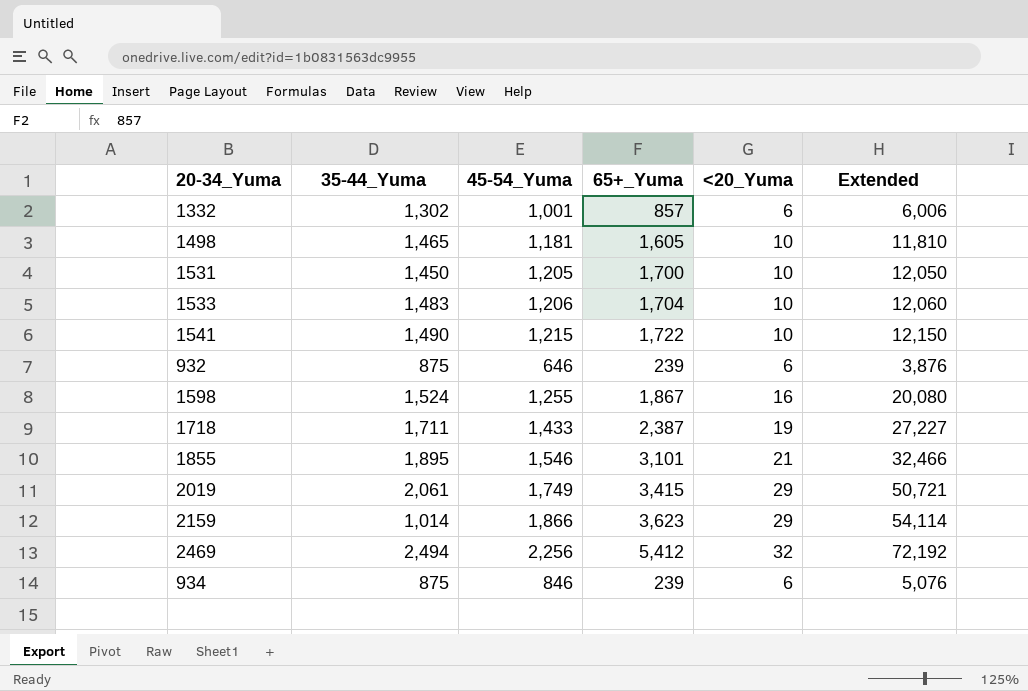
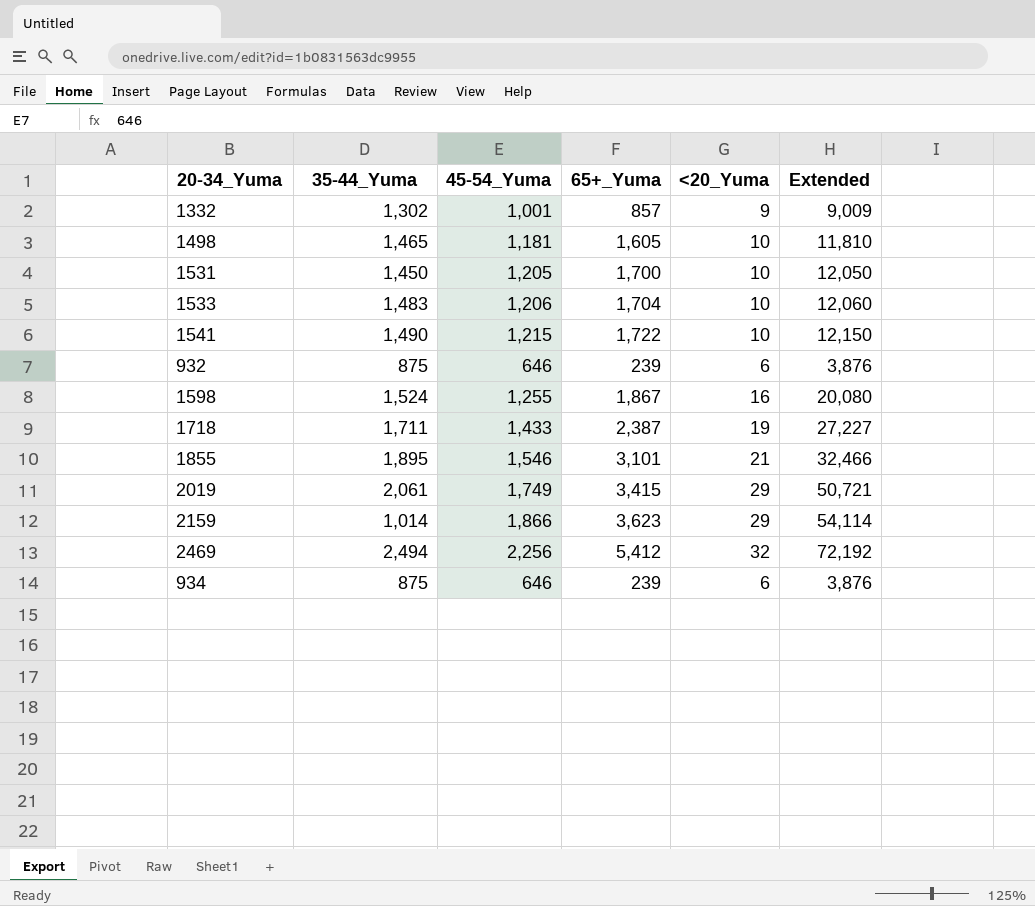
1332 | <20_Yuma: 6 -> 9
1332 | Extended: 6,006 -> 9,009
934 | 45-54_Yuma: 846 -> 646
934 | Extended: 5,076 -> 3,876

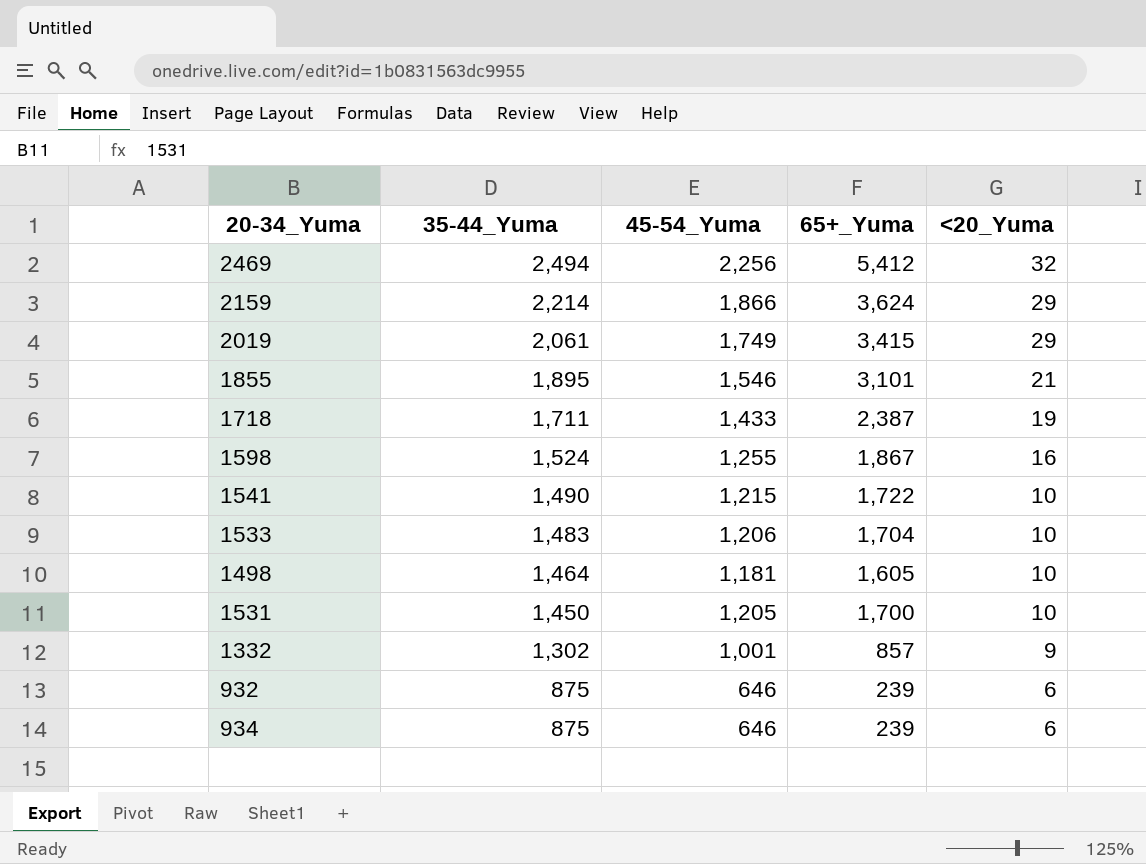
row order: none -> 35-44_Yuma descending
column Extended | formula: [45-54_Yuma] * [<20_Yuma] -> none
2159 | 35-44_Yuma: 1,014 -> 2,214
2159 | 65+_Yuma: 3,623 -> 3,624
1498 | 35-44_Yuma: 1,465 -> 1,464

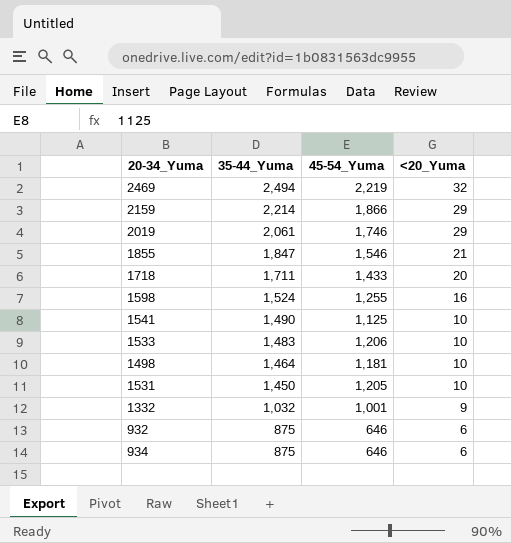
column 65+_Yuma | position: 4 -> none
2469 | 45-54_Yuma: 2,256 -> 2,219
2019 | 45-54_Yuma: 1,749 -> 1,746
1855 | 35-44_Yuma: 1,895 -> 1,847
1718 | <20_Yuma: 19 -> 20
1541 | 45-54_Yuma: 1,215 -> 1,125
1332 | 35-44_Yuma: 1,302 -> 1,032

